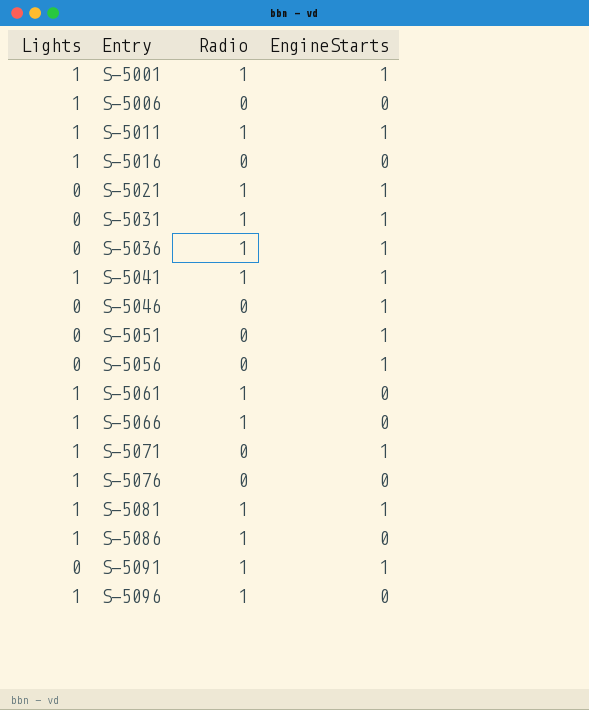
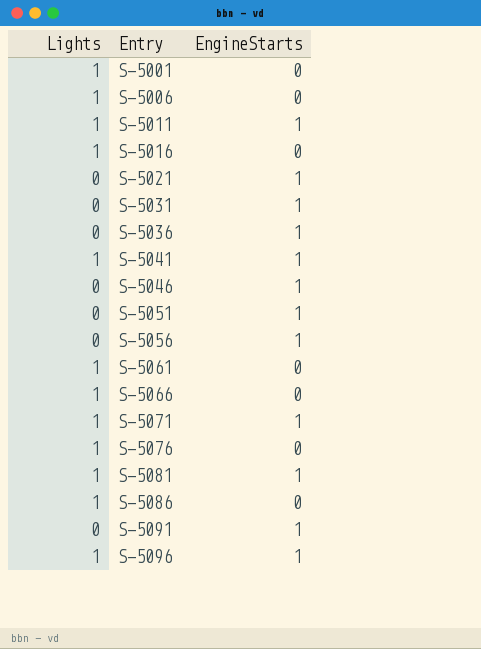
column Radio | position: 3 -> none
S-5001 | EngineStarts: 1 -> 0
S-5096 | EngineStarts: 0 -> 1

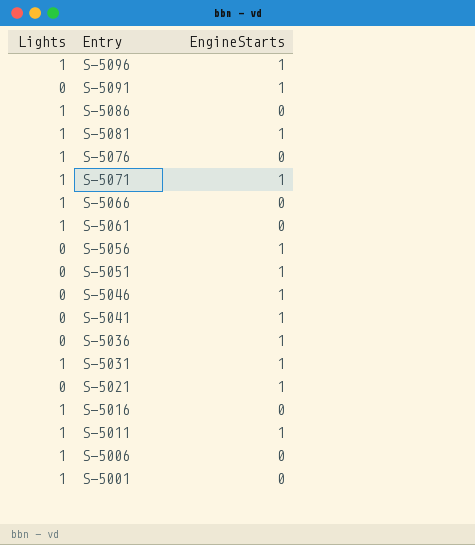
row order: Entry ascending -> Entry descending
S-5041 | Lights: 1 -> 0
S-5031 | Lights: 0 -> 1

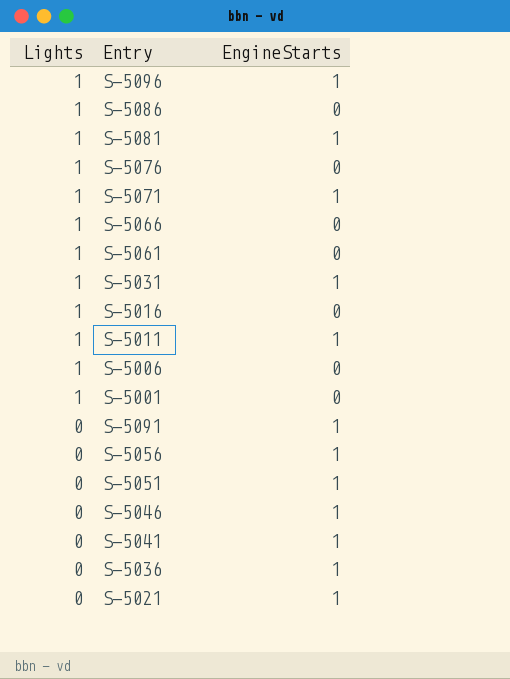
row order: Entry descending -> Lights descending

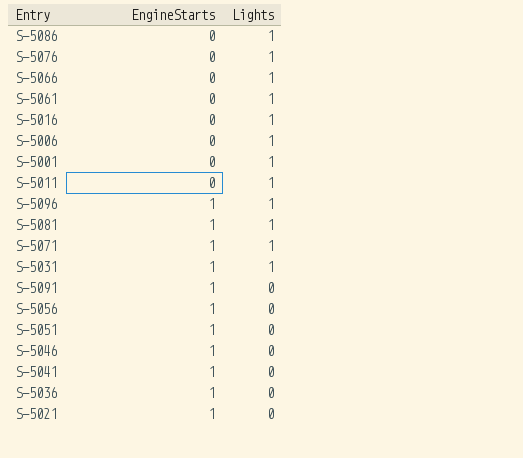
row order: Lights descending -> EngineStarts ascending
column Lights | position: 1 -> 3
S-5011 | EngineStarts: 1 -> 0

